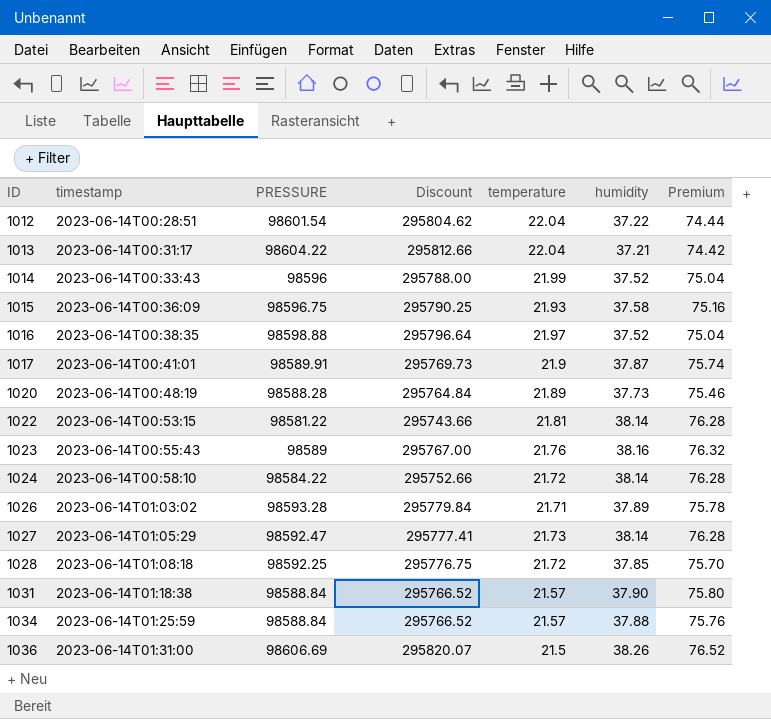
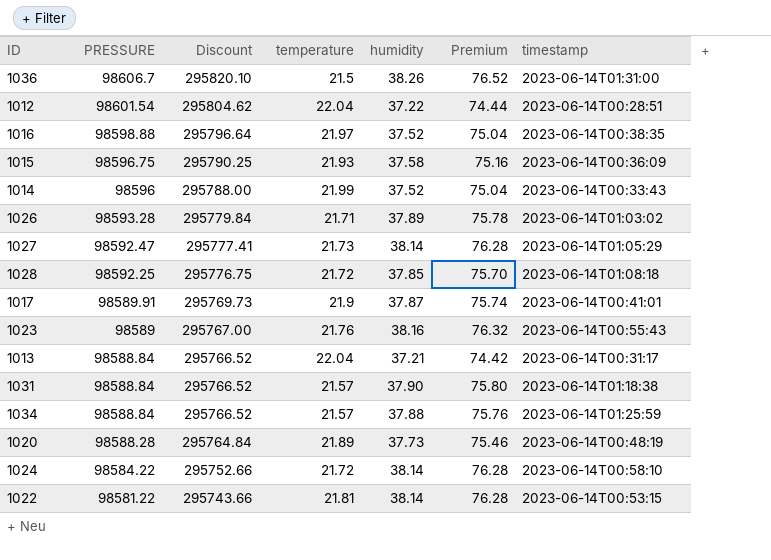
row order: ID ascending -> PRESSURE descending
column timestamp | position: 2 -> 7
1036 | PRESSURE: 98606.69 -> 98606.7
1036 | Discount: 295820.07 -> 295820.10
1013 | PRESSURE: 98604.22 -> 98588.84
1013 | Discount: 295812.66 -> 295766.52

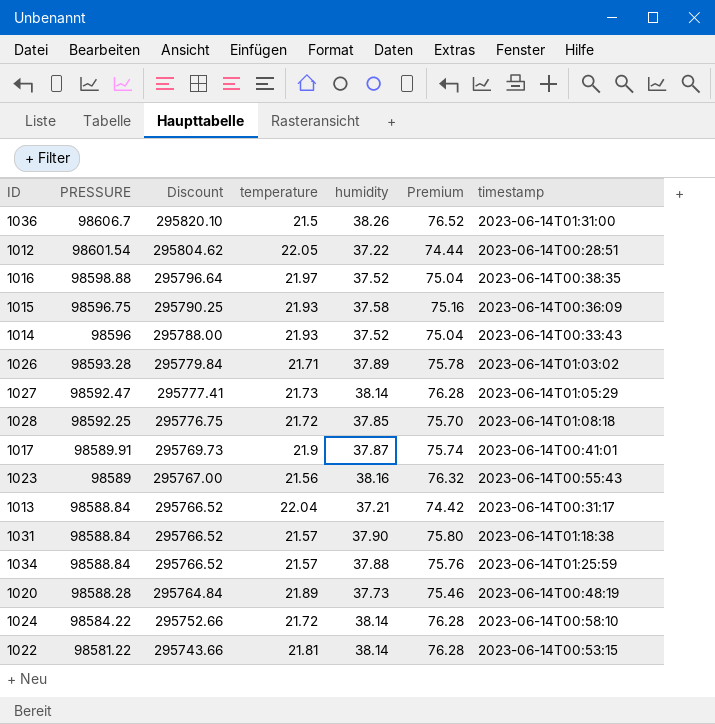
1012 | temperature: 22.04 -> 22.05
1014 | temperature: 21.99 -> 21.93
1023 | temperature: 21.76 -> 21.56

